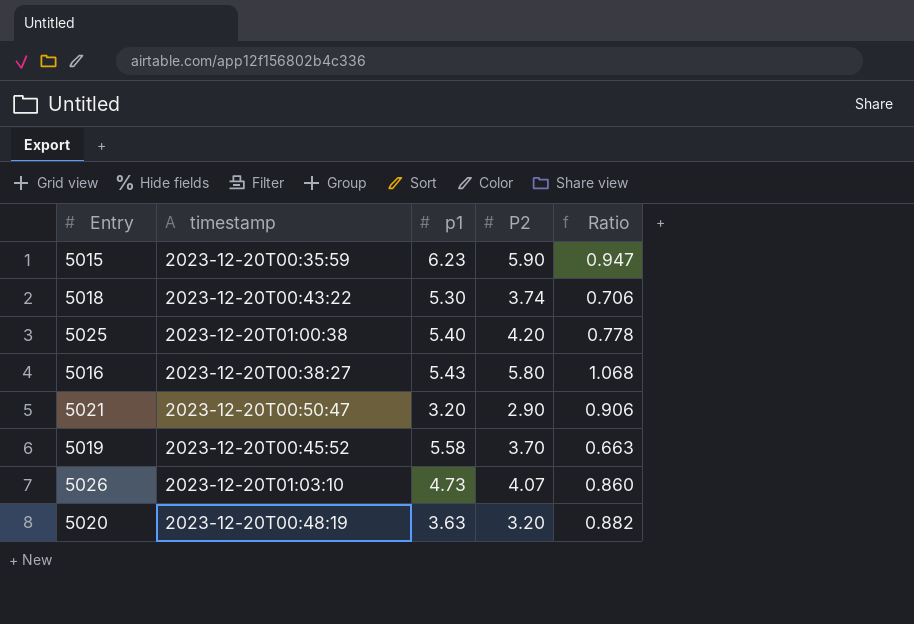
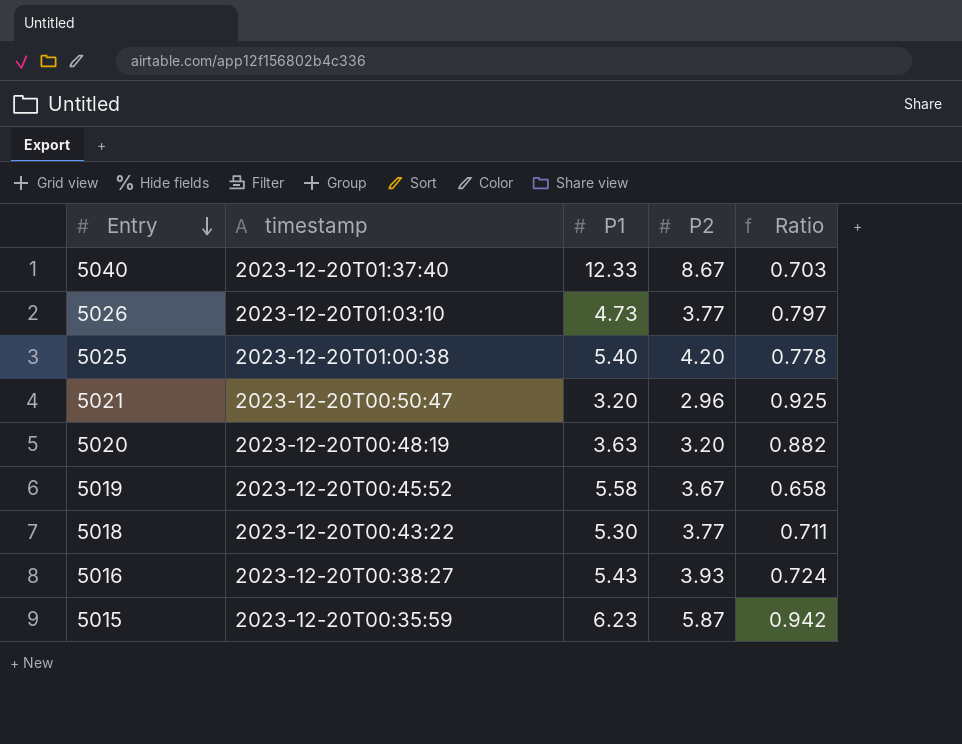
row order: none -> Entry descending
column name: p1 -> P1
row 5040: none -> 2023-12-20T01:37:40 | 12.33 | 8.67 | 0.703
5026 | P2: 4.07 -> 3.77
5026 | Ratio: 0.860 -> 0.797
5021 | P2: 2.90 -> 2.96
5021 | Ratio: 0.906 -> 0.925
5019 | P2: 3.70 -> 3.67
5019 | Ratio: 0.663 -> 0.658
5018 | P2: 3.74 -> 3.77
5018 | Ratio: 0.706 -> 0.711
5016 | P2: 5.80 -> 3.93
5016 | Ratio: 1.068 -> 0.724
5015 | P2: 5.90 -> 5.87
5015 | Ratio: 0.947 -> 0.942

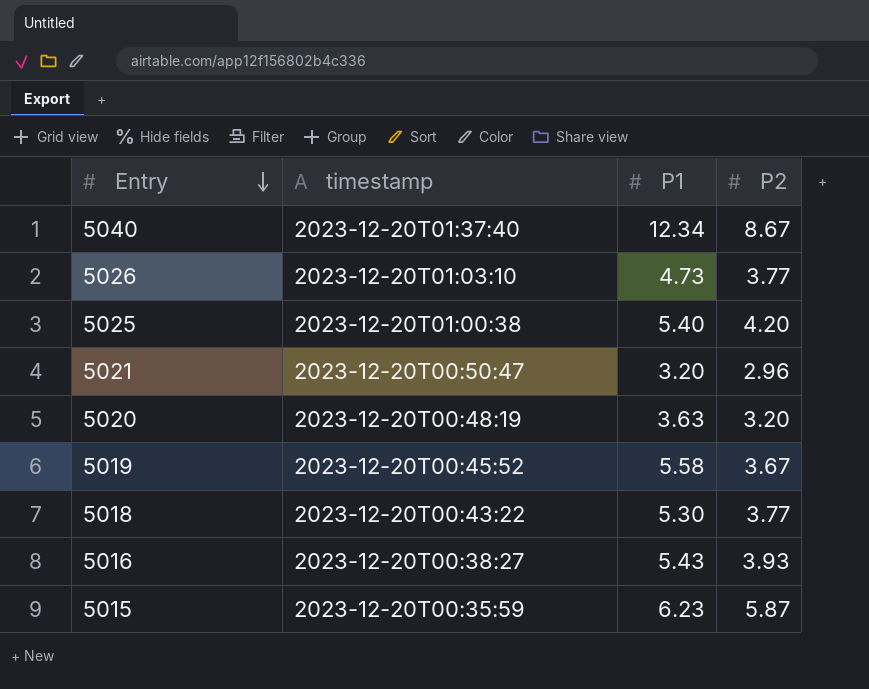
column Ratio | formula: [P2] / [P1] -> none
5040 | P1: 12.33 -> 12.34

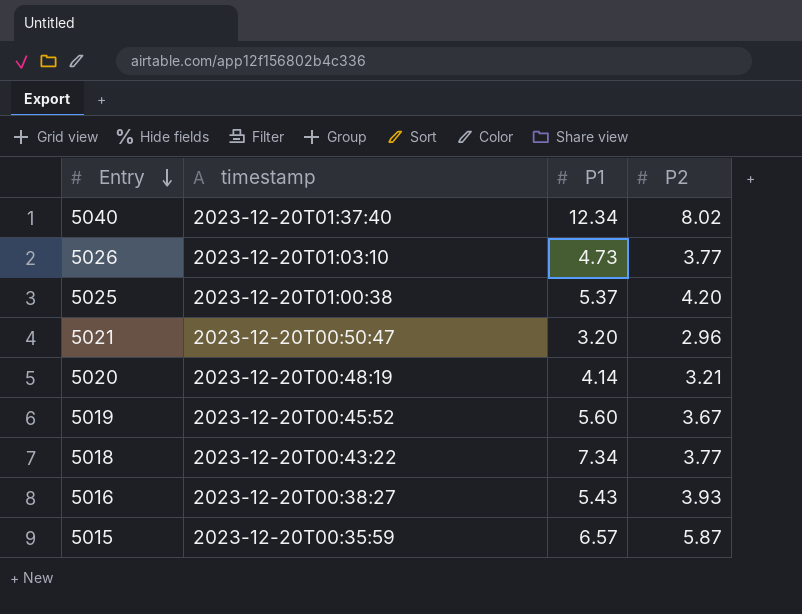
5040 | P2: 8.67 -> 8.02
5025 | P1: 5.40 -> 5.37
5020 | P1: 3.63 -> 4.14
5020 | P2: 3.20 -> 3.21
5019 | P1: 5.58 -> 5.60
5018 | P1: 5.30 -> 7.34
5015 | P1: 6.23 -> 6.57

